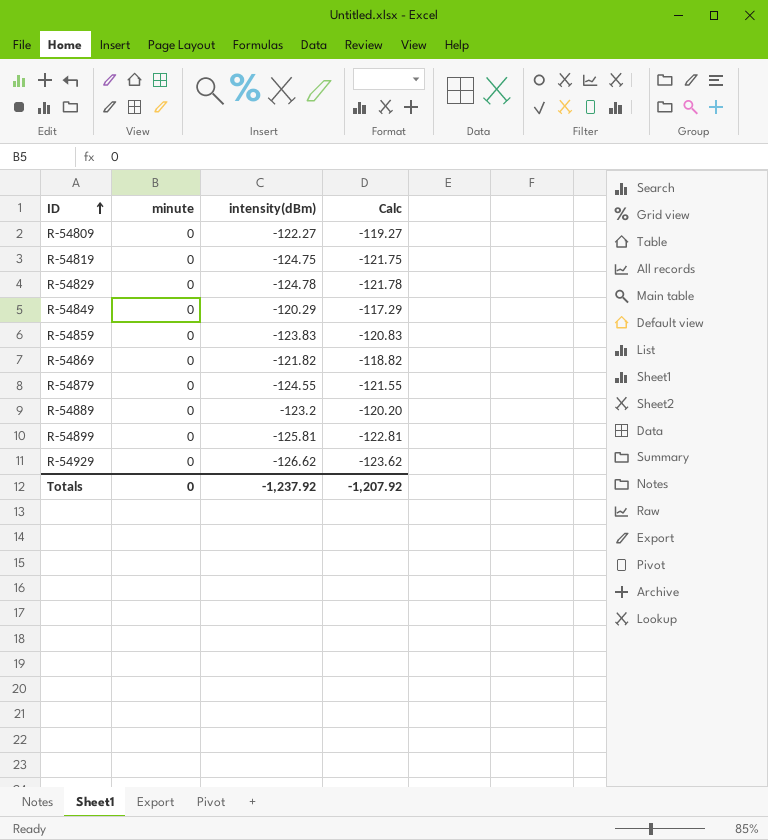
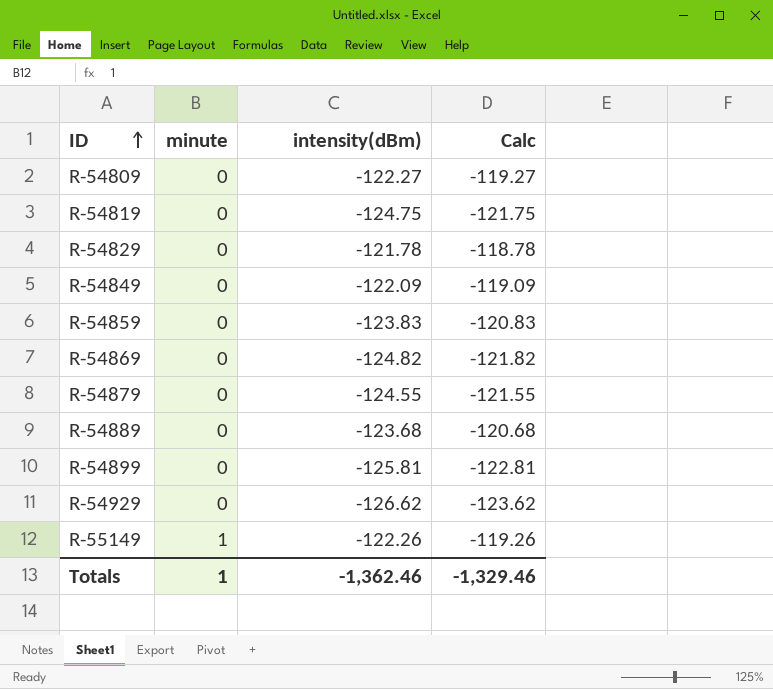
R-54829 | intensity(dBm): -124.78 -> -121.78
R-54829 | Calc: -121.78 -> -118.78
R-54849 | intensity(dBm): -120.29 -> -122.09
R-54849 | Calc: -117.29 -> -119.09
R-54869 | intensity(dBm): -121.82 -> -124.82
R-54869 | Calc: -118.82 -> -121.82
R-54889 | intensity(dBm): -123.2 -> -123.68
R-54889 | Calc: -120.20 -> -120.68
row R-55149: none -> 1 | -122.26 | -119.26
Totals | minute: 0 -> 1
Totals | intensity(dBm): -1,237.92 -> -1,362.46
Totals | Calc: -1,207.92 -> -1,329.46

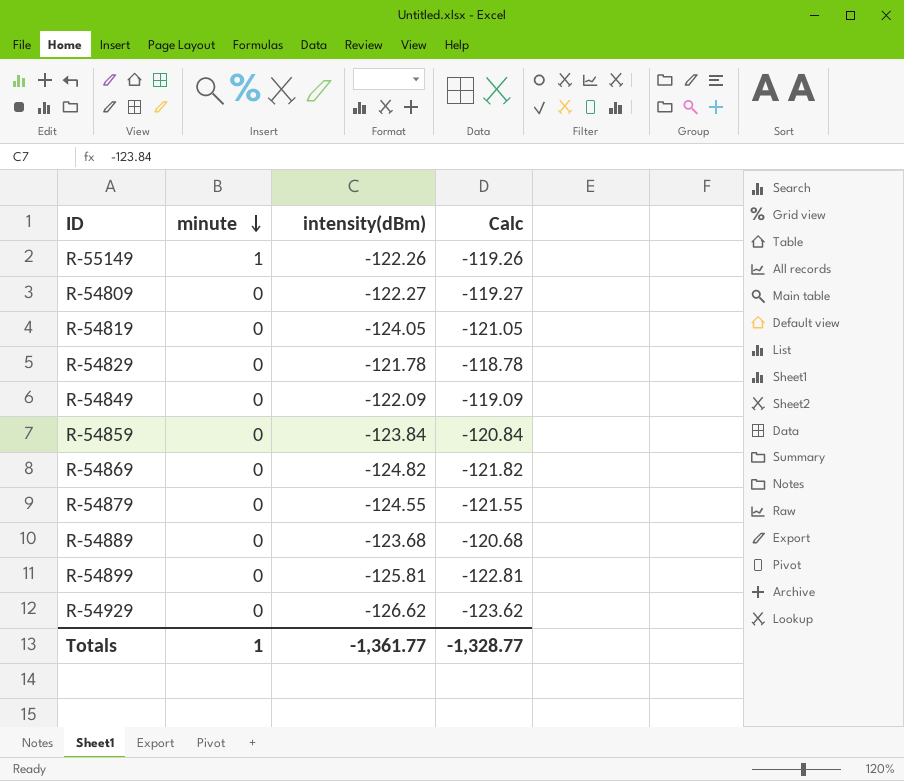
row order: ID ascending -> minute descending
R-54819 | intensity(dBm): -124.75 -> -124.05
R-54819 | Calc: -121.75 -> -121.05
R-54859 | intensity(dBm): -123.83 -> -123.84
R-54859 | Calc: -120.83 -> -120.84
Totals | intensity(dBm): -1,362.46 -> -1,361.77
Totals | Calc: -1,329.46 -> -1,328.77

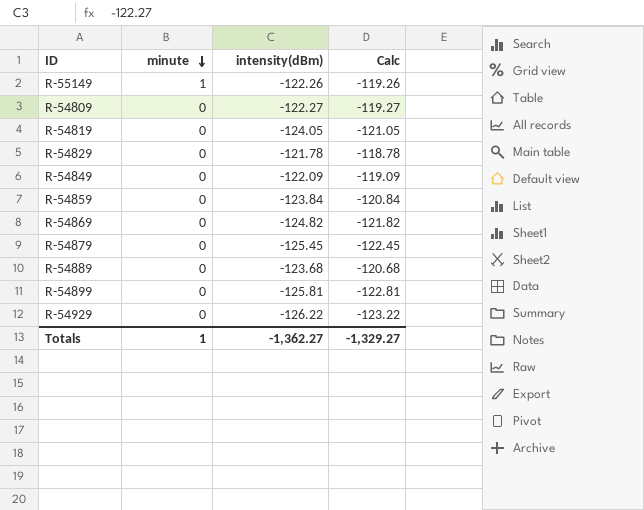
R-54879 | intensity(dBm): -124.55 -> -125.45
R-54879 | Calc: -121.55 -> -122.45
R-54929 | intensity(dBm): -126.62 -> -126.22
R-54929 | Calc: -123.62 -> -123.22
Totals | intensity(dBm): -1,361.77 -> -1,362.27
Totals | Calc: -1,328.77 -> -1,329.27

